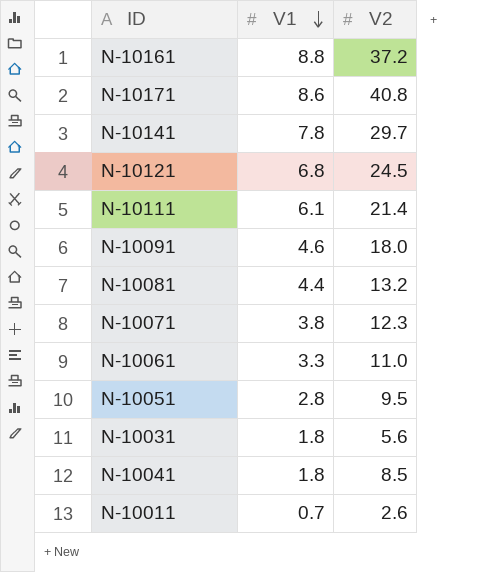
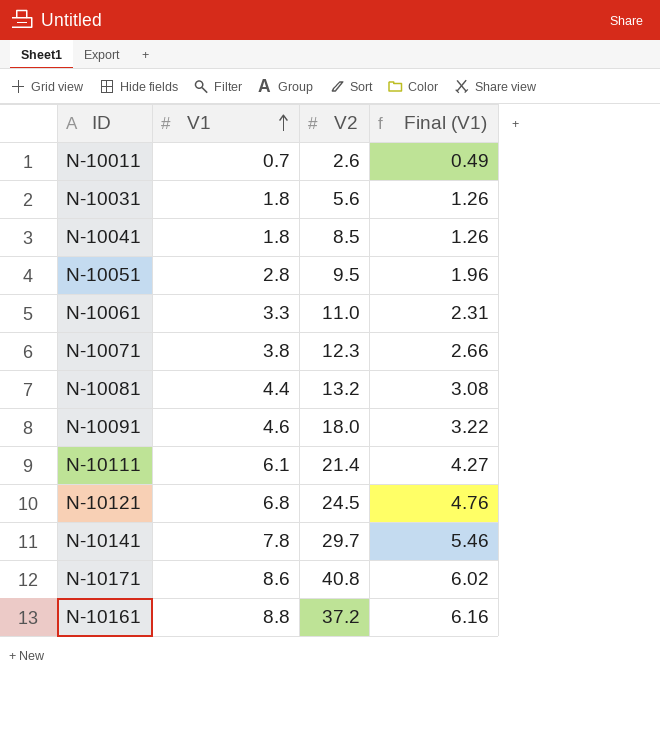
row order: V1 descending -> V1 ascending
column Final (V1) | formula: none -> [V1] * 0.7

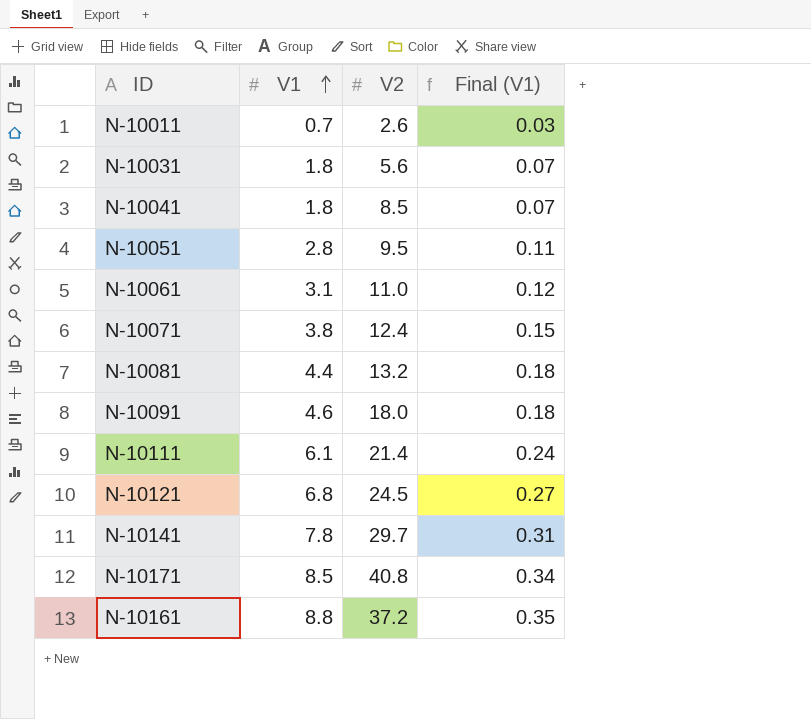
column Final (V1) | formula: [V1] * 0.7 -> [V1] * 0.04
N-10061 | V1: 3.3 -> 3.1
N-10071 | V2: 12.3 -> 12.4
N-10171 | V1: 8.6 -> 8.5

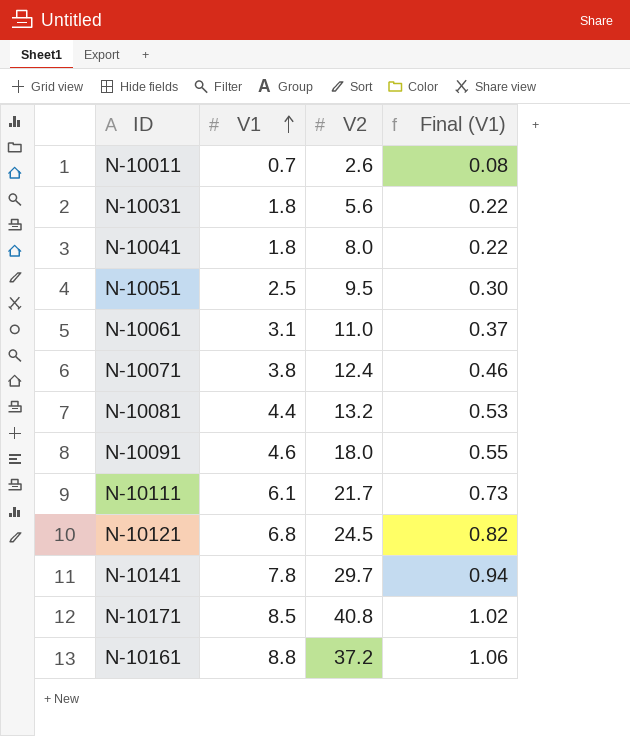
column Final (V1) | formula: [V1] * 0.04 -> [V1] * 0.12
N-10041 | V2: 8.5 -> 8.0
N-10051 | V1: 2.8 -> 2.5
N-10111 | V2: 21.4 -> 21.7

